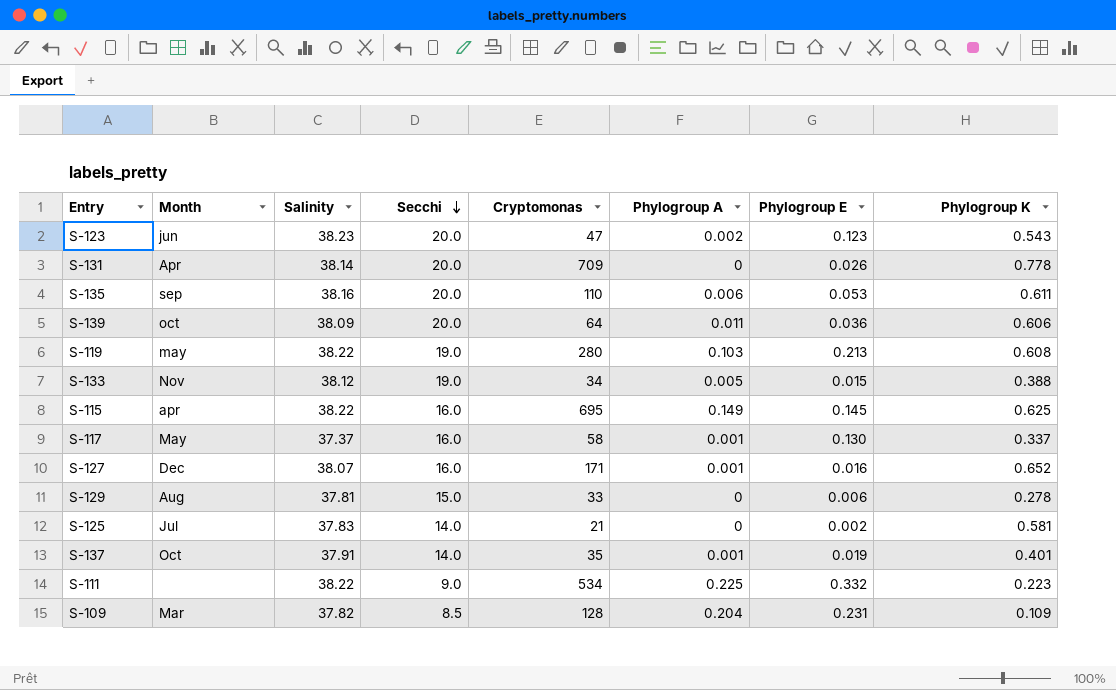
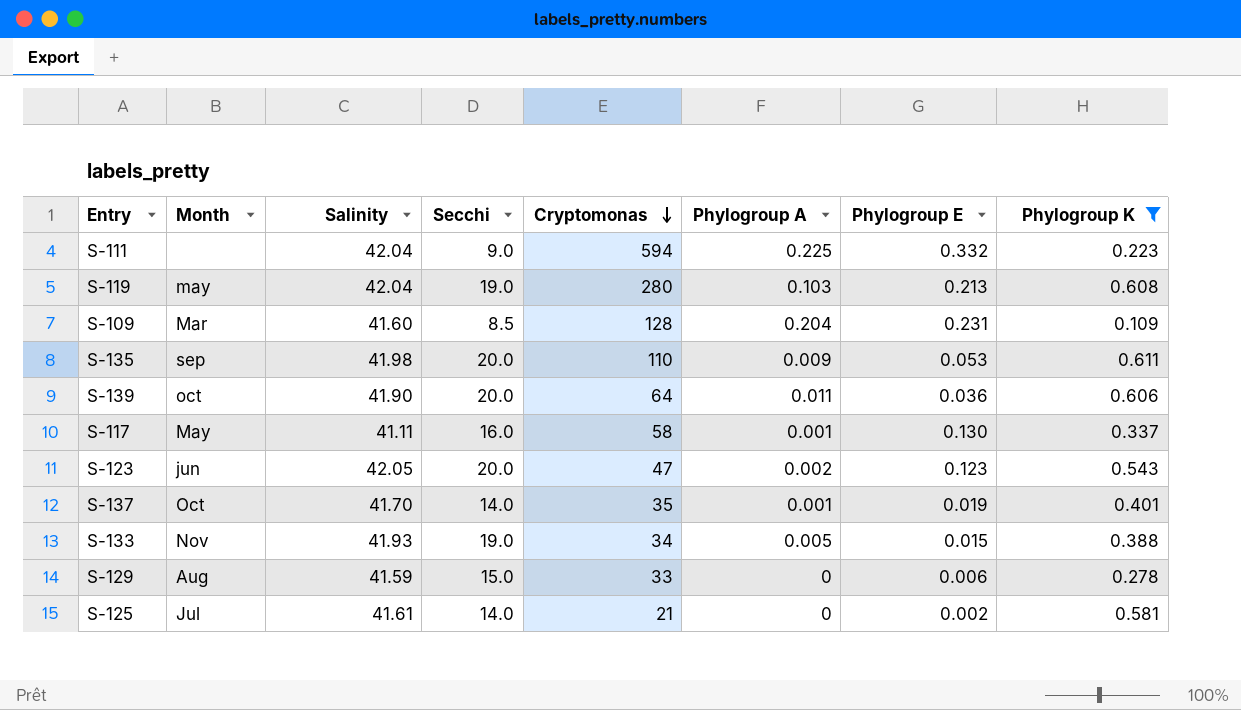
filter: none -> Phylogroup K <= 0.611
row order: Secchi descending -> Cryptomonas descending
S-111 | Salinity: 38.22 -> 42.04
S-111 | Cryptomonas: 534 -> 594
S-119 | Salinity: 38.22 -> 42.04
S-109 | Salinity: 37.82 -> 41.60
S-135 | Salinity: 38.16 -> 41.98
S-135 | Phylogroup A: 0.006 -> 0.009
S-139 | Salinity: 38.09 -> 41.90
S-117 | Salinity: 37.37 -> 41.11
S-123 | Salinity: 38.23 -> 42.05
S-137 | Salinity: 37.91 -> 41.70
S-133 | Salinity: 38.12 -> 41.93
S-129 | Salinity: 37.81 -> 41.59
S-125 | Salinity: 37.83 -> 41.61

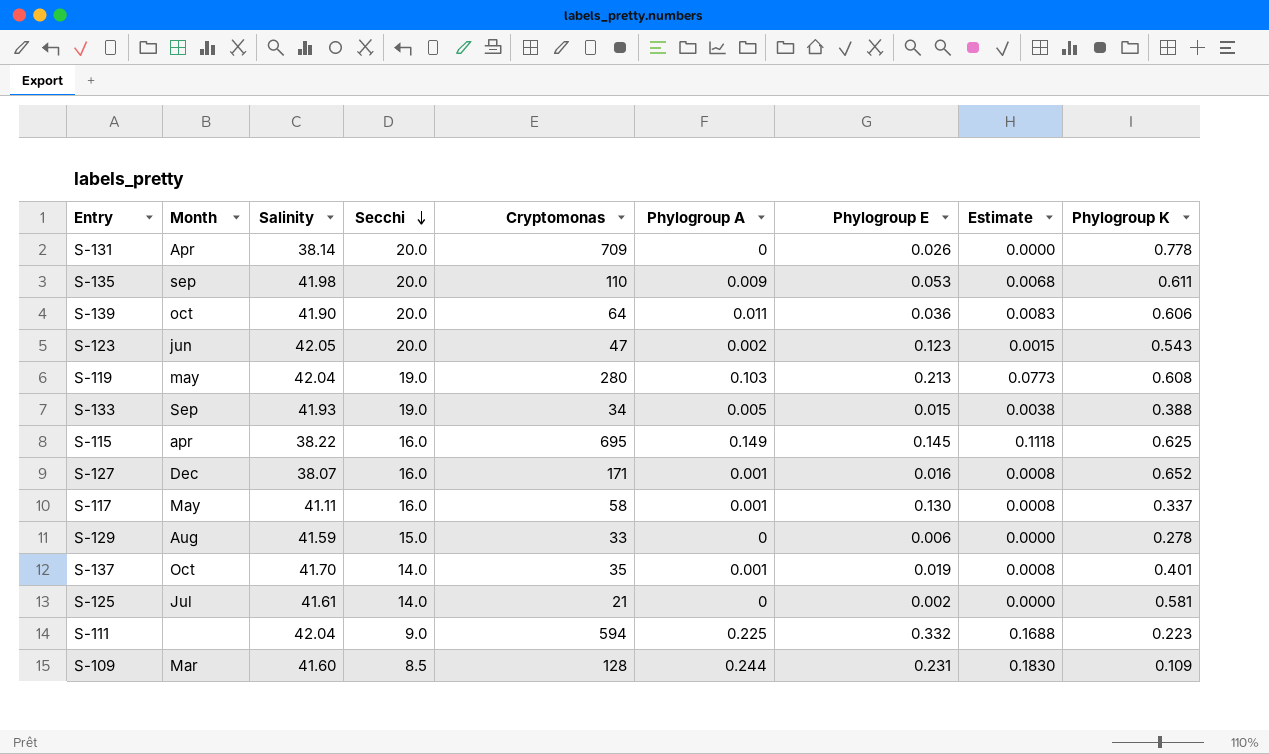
filter: Phylogroup K <= 0.611 -> none
row order: Cryptomonas descending -> Secchi descending
column Estimate | formula: none -> [Phylogroup A] * 0.75
S-133 | Month: Nov -> Sep
S-109 | Phylogroup A: 0.204 -> 0.244

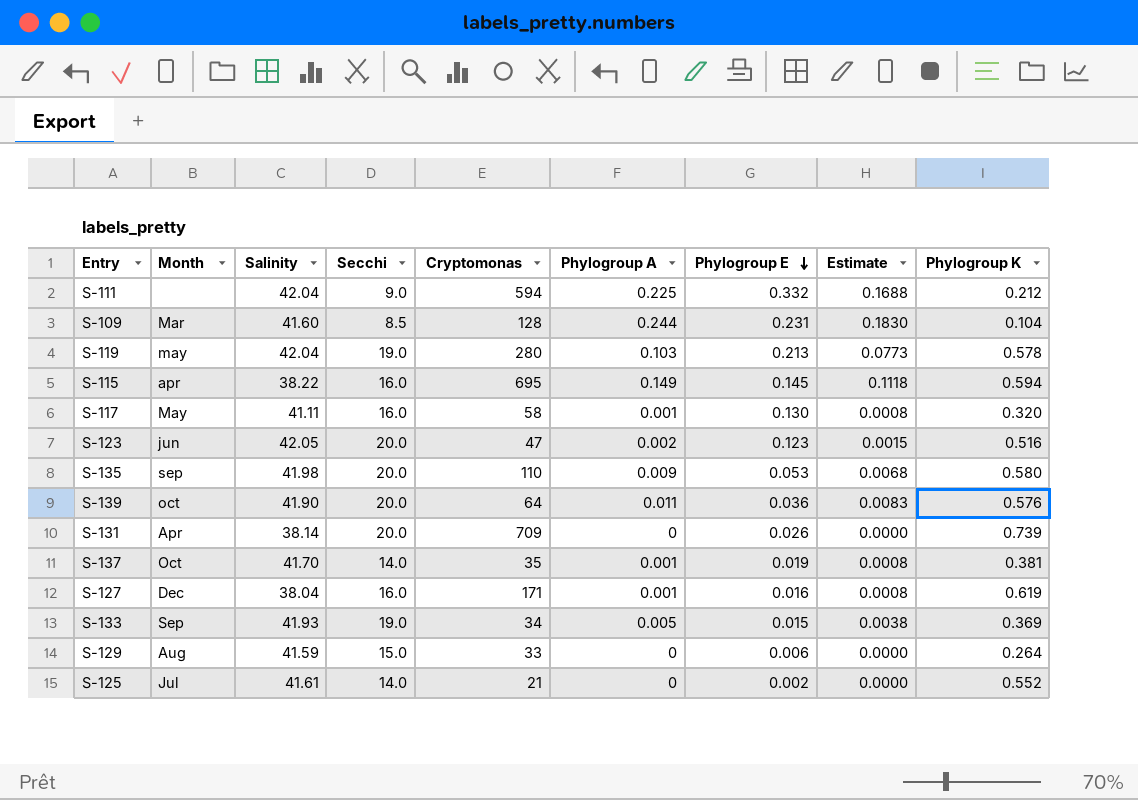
row order: Secchi descending -> Phylogroup E descending
S-111 | Phylogroup K: 0.223 -> 0.212
S-109 | Phylogroup K: 0.109 -> 0.104
S-119 | Phylogroup K: 0.608 -> 0.578
S-115 | Phylogroup K: 0.625 -> 0.594
S-117 | Phylogroup K: 0.337 -> 0.320
S-123 | Phylogroup K: 0.543 -> 0.516
S-135 | Phylogroup K: 0.611 -> 0.580
S-139 | Phylogroup K: 0.606 -> 0.576
S-131 | Phylogroup K: 0.778 -> 0.739
S-137 | Phylogroup K: 0.401 -> 0.381
S-127 | Salinity: 38.07 -> 38.04
S-127 | Phylogroup K: 0.652 -> 0.619
S-133 | Phylogroup K: 0.388 -> 0.369
S-129 | Phylogroup K: 0.278 -> 0.264
S-125 | Phylogroup K: 0.581 -> 0.552

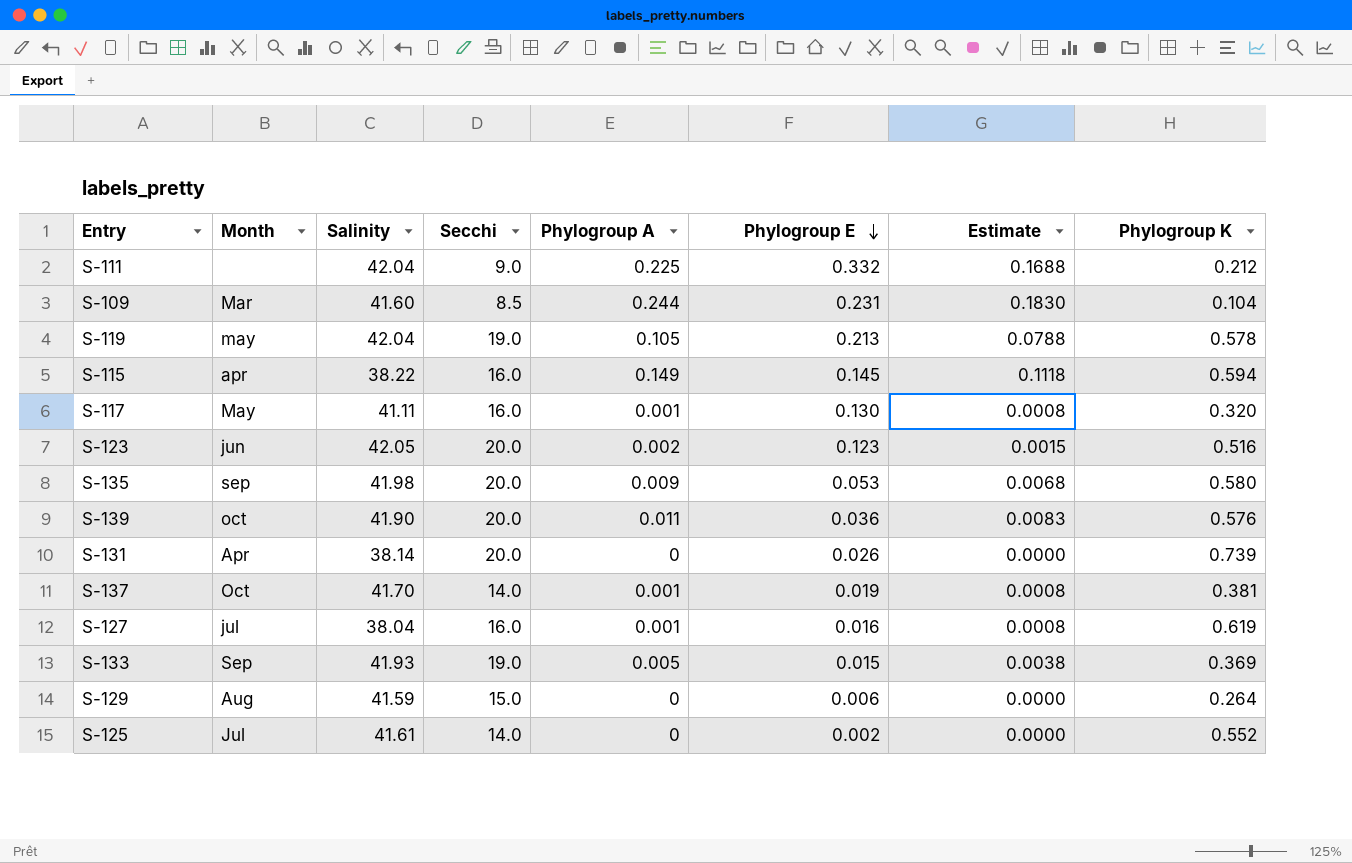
column Cryptomonas | position: 5 -> none
S-119 | Phylogroup A: 0.103 -> 0.105
S-119 | Estimate: 0.0773 -> 0.0788
S-127 | Month: Dec -> jul

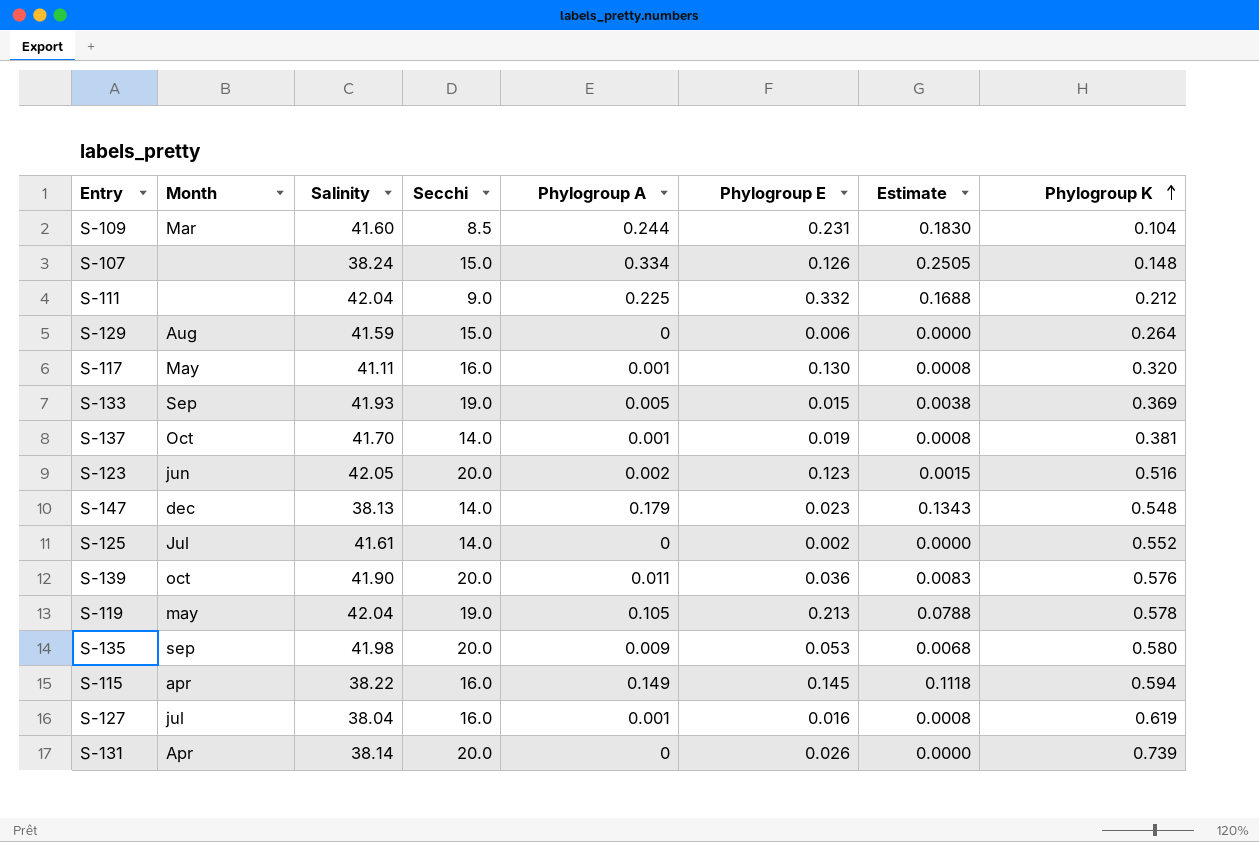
row order: Phylogroup E descending -> Phylogroup K ascending
row S-107: none -> none | 38.24 | 15.0 | 0.334 | 0.126 | 0.2505 | 0.148
row S-147: none -> dec | 38.13 | 14.0 | 0.179 | 0.023 | 0.1343 | 0.548

